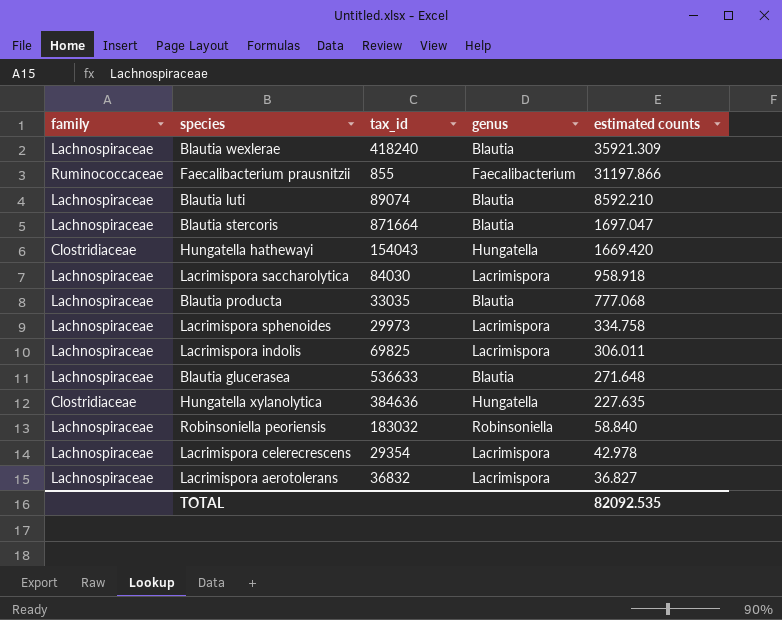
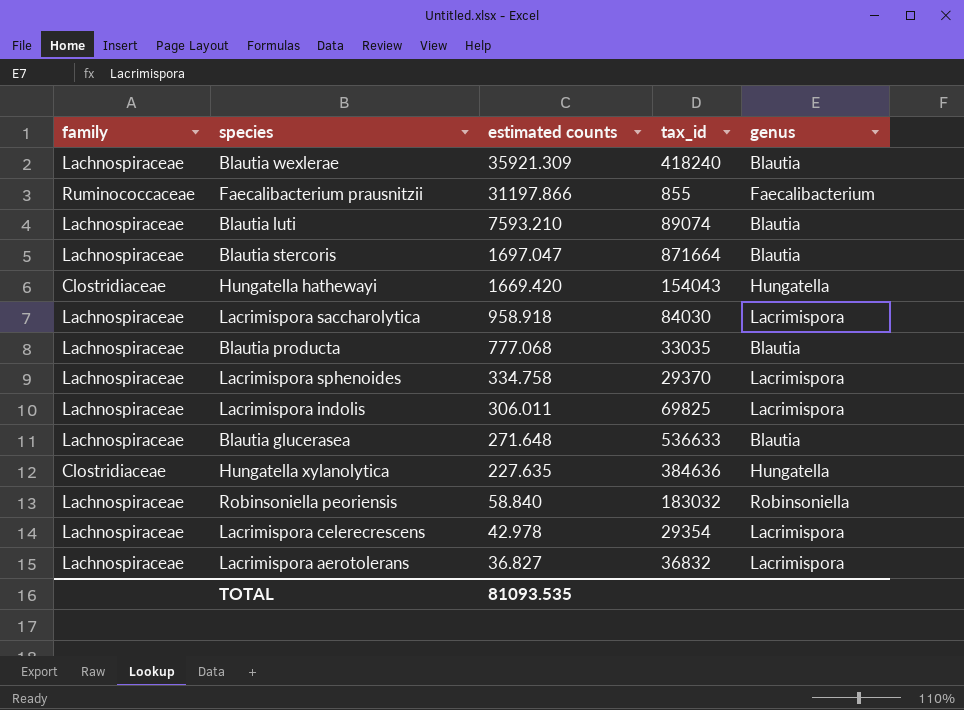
column estimated counts | position: 5 -> 3
Blautia luti | estimated counts: 8592.210 -> 7593.210
Lacrimispora sphenoides | tax_id: 29973 -> 29370
TOTAL | estimated counts: 82092.535 -> 81093.535

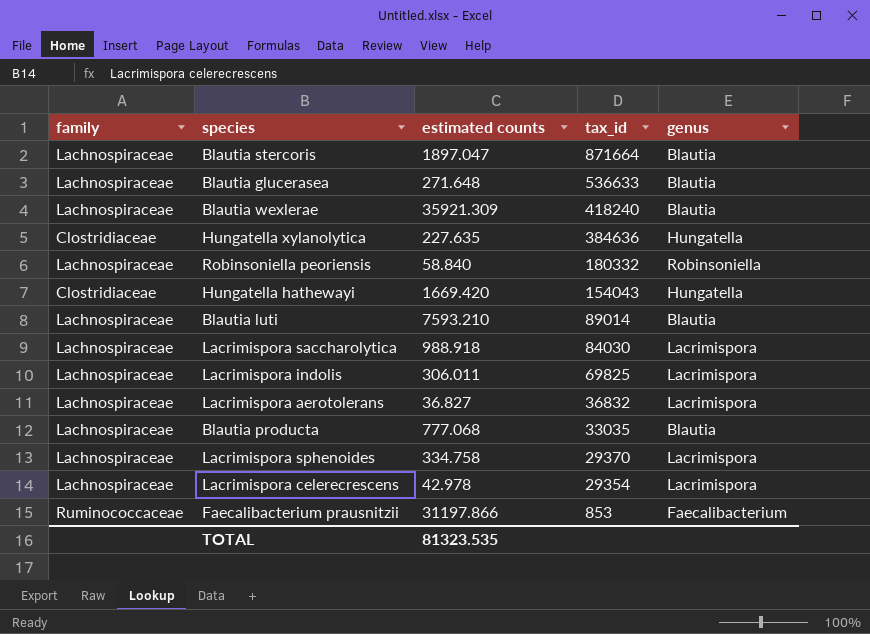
row order: estimated counts descending -> tax_id descending
Blautia stercoris | estimated counts: 1697.047 -> 1897.047
Robinsoniella peoriensis | tax_id: 183032 -> 180332
Blautia luti | tax_id: 89074 -> 89014
Lacrimispora saccharolytica | estimated counts: 958.918 -> 988.918
Faecalibacterium prausnitzii | tax_id: 855 -> 853
TOTAL | estimated counts: 81093.535 -> 81323.535

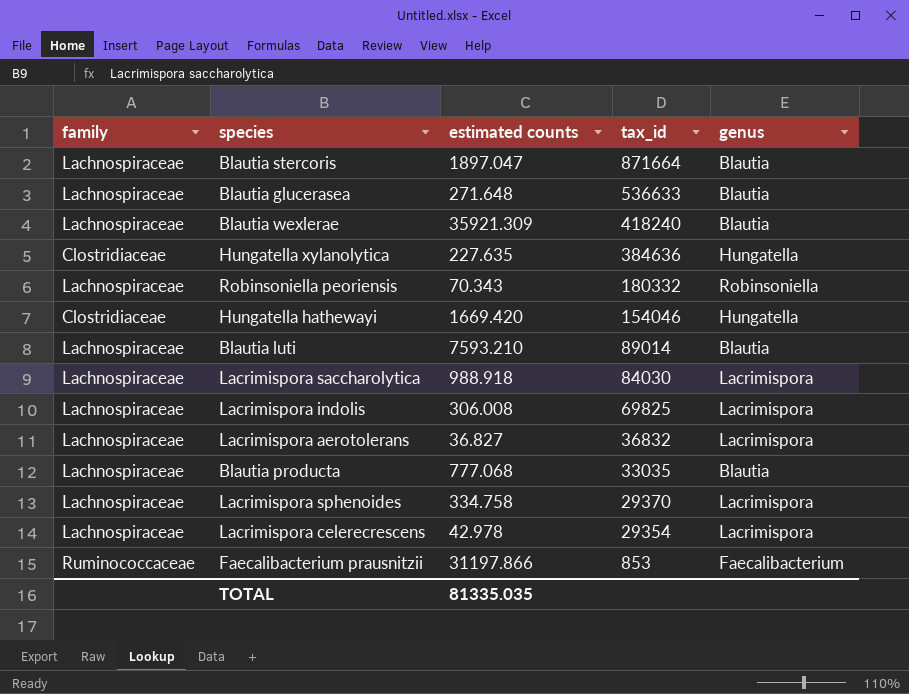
Robinsoniella peoriensis | estimated counts: 58.840 -> 70.343
Hungatella hathewayi | tax_id: 154043 -> 154046
Lacrimispora indolis | estimated counts: 306.011 -> 306.008
TOTAL | estimated counts: 81323.535 -> 81335.035

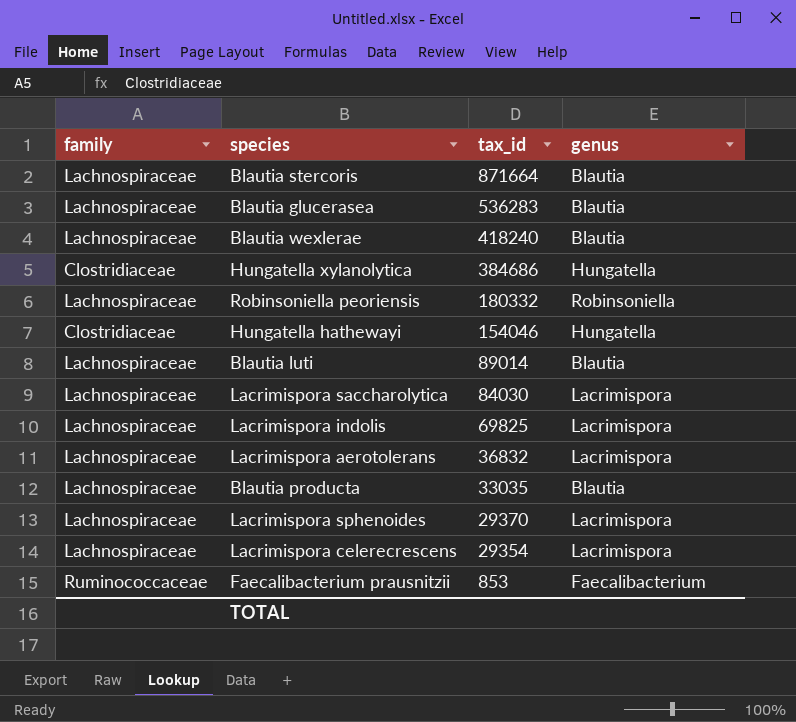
column estimated counts | position: 3 -> none
Blautia glucerasea | tax_id: 536633 -> 536283
Hungatella xylanolytica | tax_id: 384636 -> 384686

